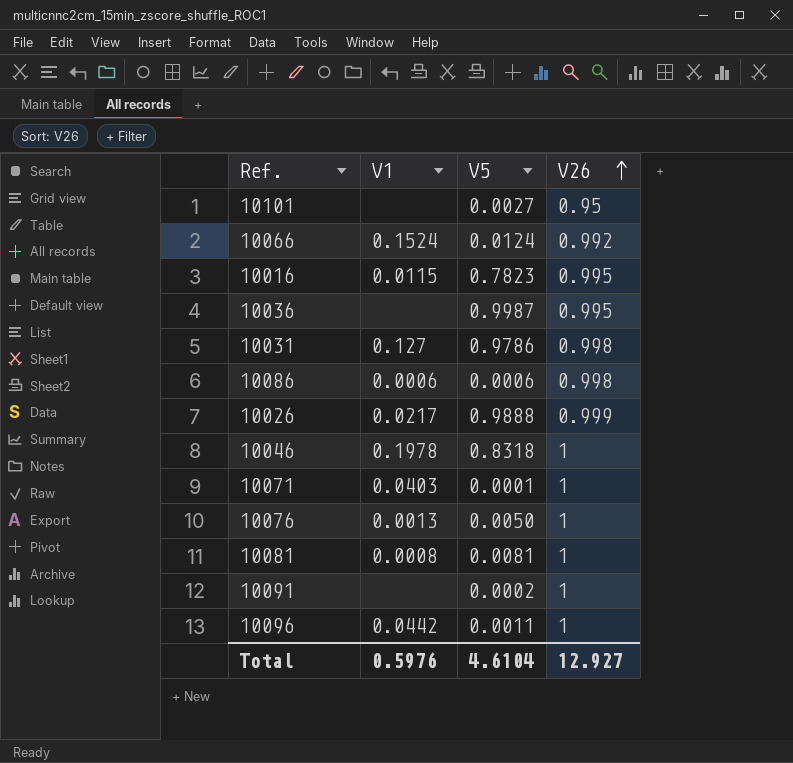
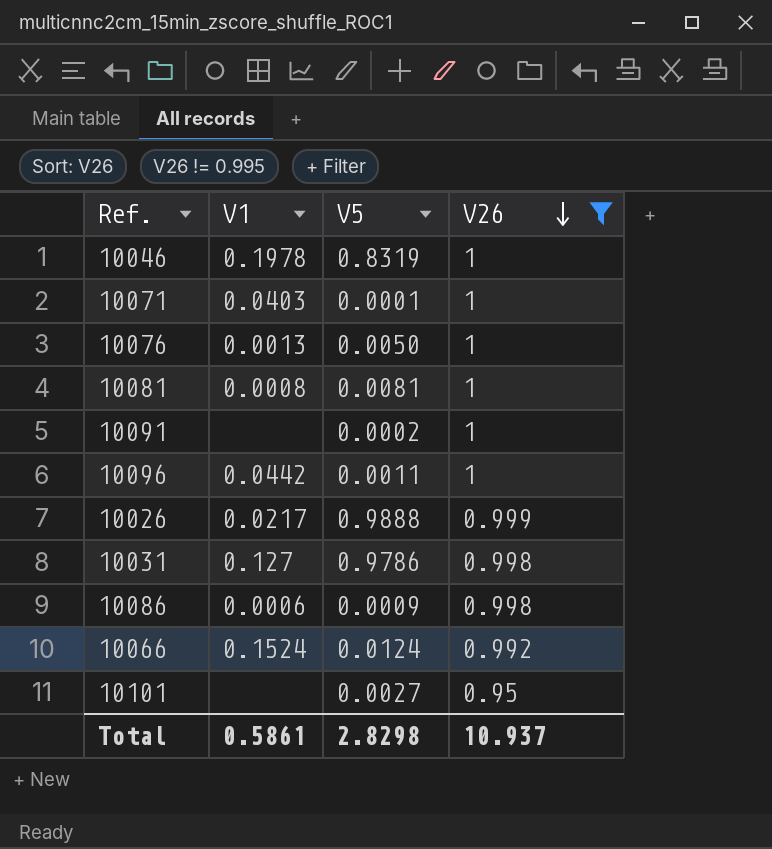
filter: none -> V26 != 0.995
row order: V26 ascending -> V26 descending
10046 | V5: 0.8318 -> 0.8319
10086 | V5: 0.0006 -> 0.0009
Total | V1: 0.5976 -> 0.5861
Total | V5: 4.6104 -> 2.8298
Total | V26: 12.927 -> 10.937

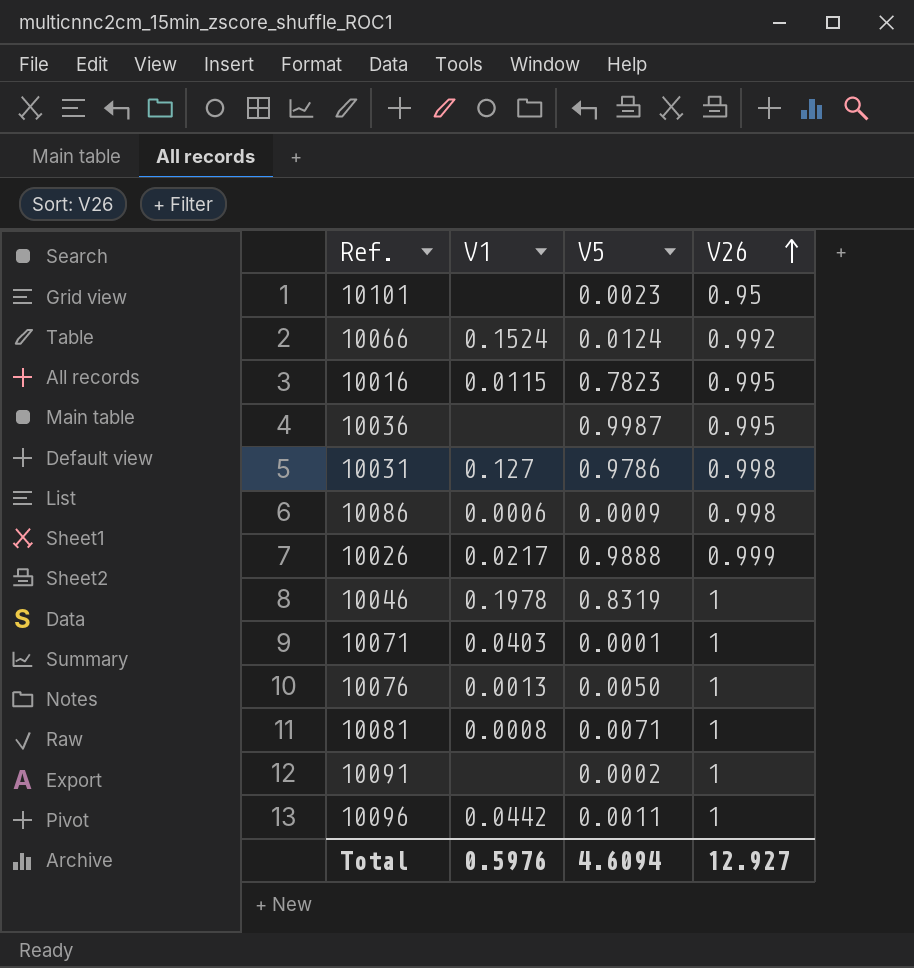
filter: V26 != 0.995 -> none
row order: V26 descending -> V26 ascending
10101 | V5: 0.0027 -> 0.0023
10081 | V5: 0.0081 -> 0.0071
Total | V1: 0.5861 -> 0.5976
Total | V5: 2.8298 -> 4.6094
Total | V26: 10.937 -> 12.927

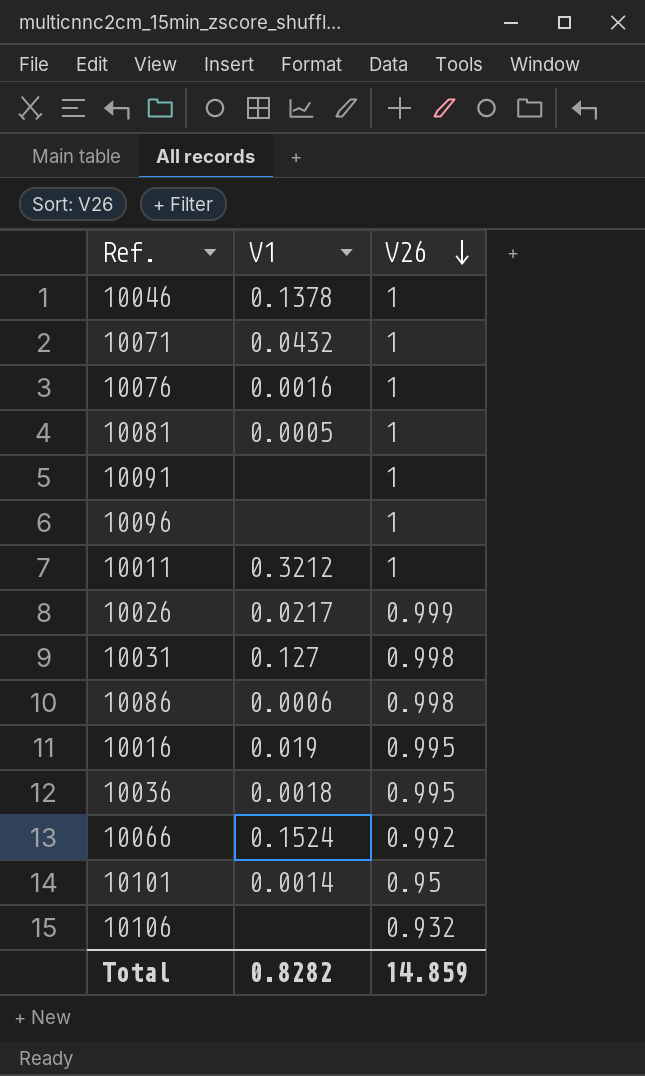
row order: V26 ascending -> V26 descending
column V5 | position: 3 -> none
10046 | V1: 0.1978 -> 0.1378
10071 | V1: 0.0403 -> 0.0432
10076 | V1: 0.0013 -> 0.0016
10081 | V1: 0.0008 -> 0.0005
10096 | V1: 0.0442 -> none
row 10011: none -> 0.3212 | 1
10016 | V1: 0.0115 -> 0.019
10036 | V1: none -> 0.0018
10101 | V1: none -> 0.0014
row 10106: none -> none | 0.932
Total | V1: 0.5976 -> 0.8282
Total | V26: 12.927 -> 14.859

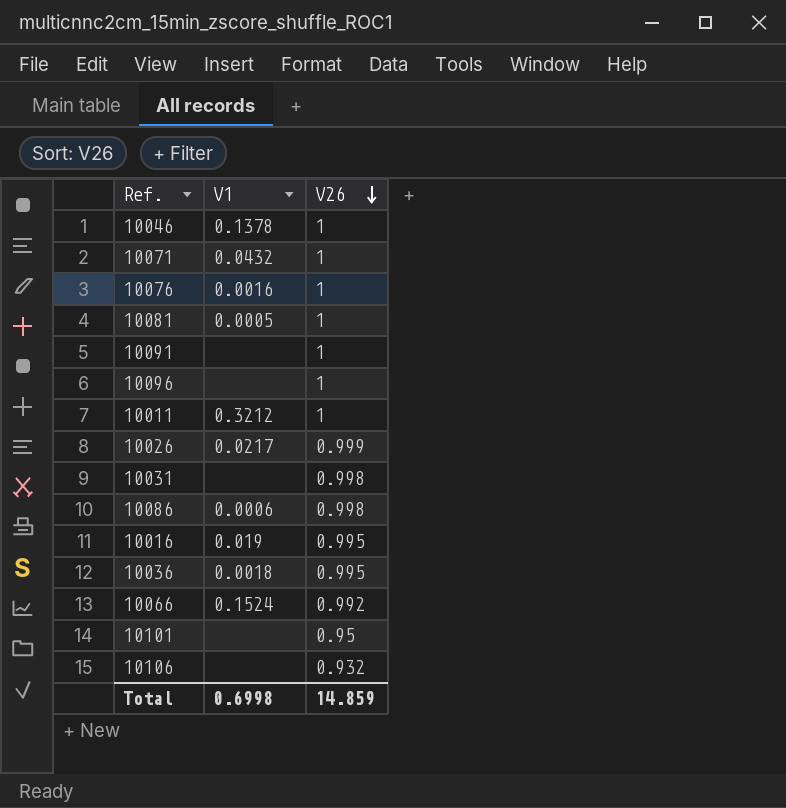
10031 | V1: 0.127 -> none
10101 | V1: 0.0014 -> none
Total | V1: 0.8282 -> 0.6998

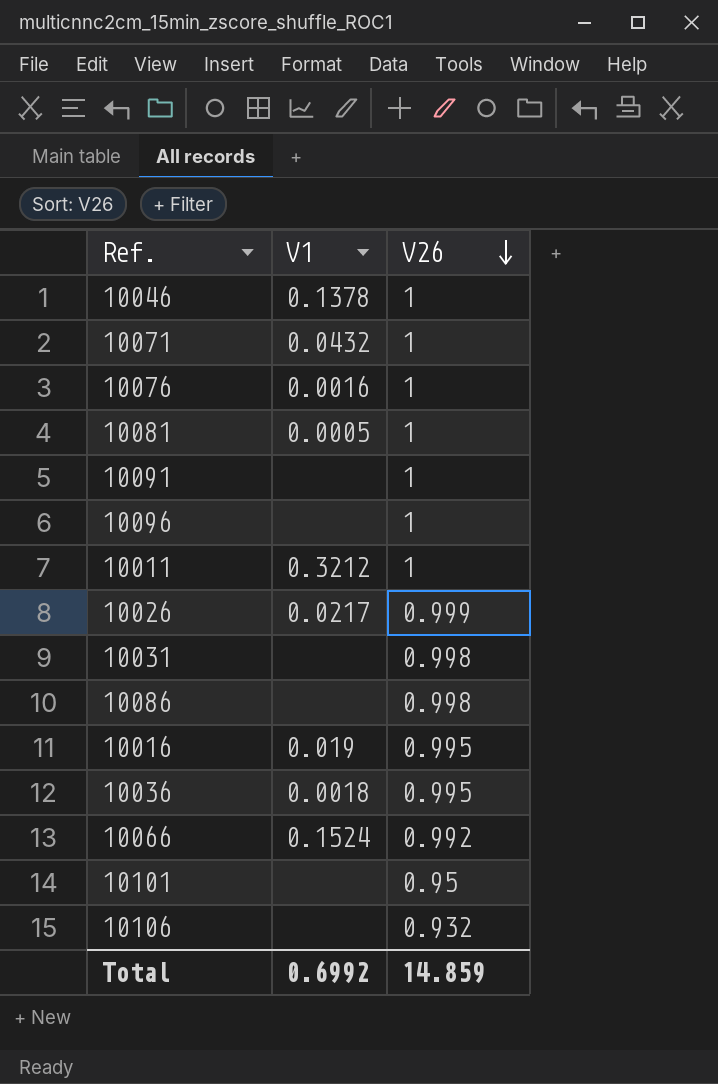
10086 | V1: 0.0006 -> none
Total | V1: 0.6998 -> 0.6992

